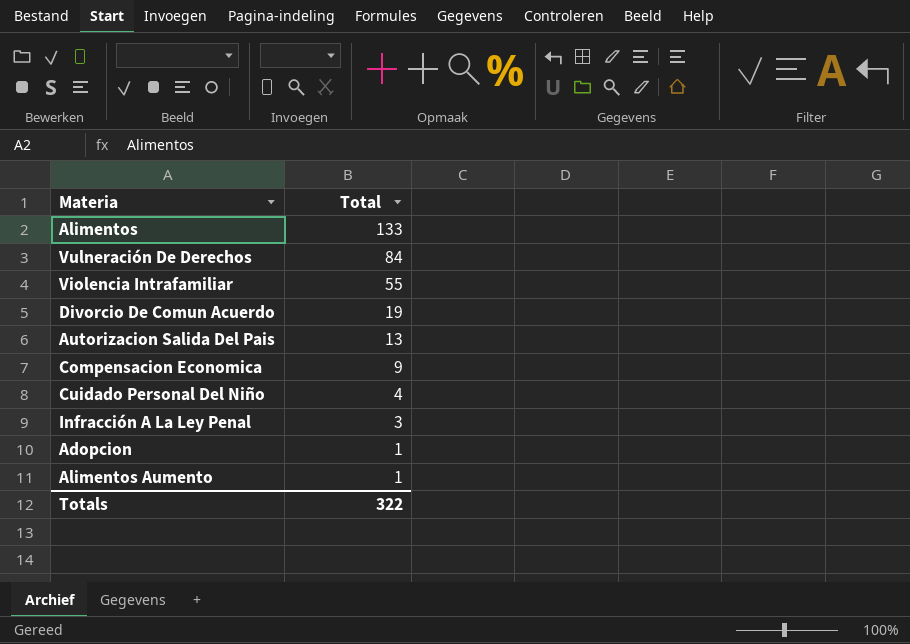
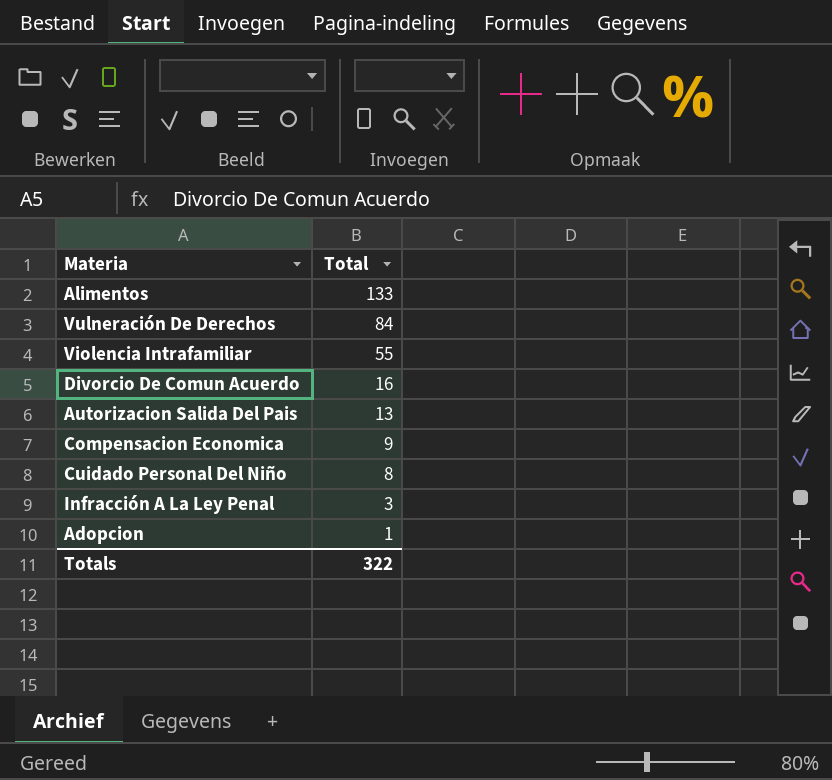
row Alimentos Aumento: 1 -> none
Divorcio De Comun Acuerdo | Total: 19 -> 16
Cuidado Personal Del Niño | Total: 4 -> 8

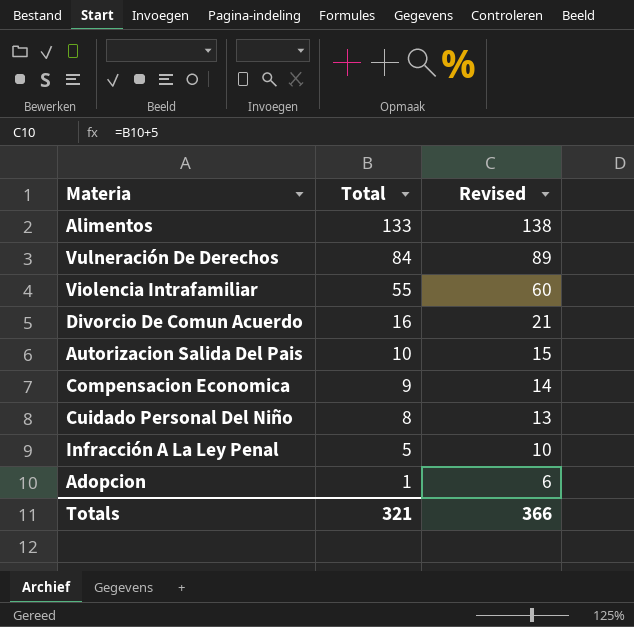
column Revised | formula: none -> [Total] + 5
Autorizacion Salida Del Pais | Total: 13 -> 10
Infracción A La Ley Penal | Total: 3 -> 5
Totals | Total: 322 -> 321

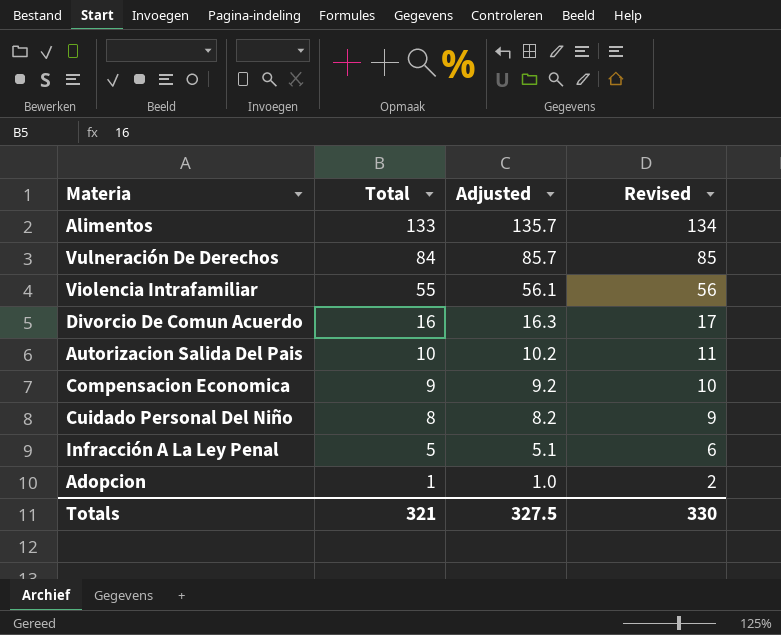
column Adjusted | formula: none -> [Total] * 1.02
column Revised | formula: [Total] + 5 -> [Total] + 1
Totals | Revised: 366 -> 330

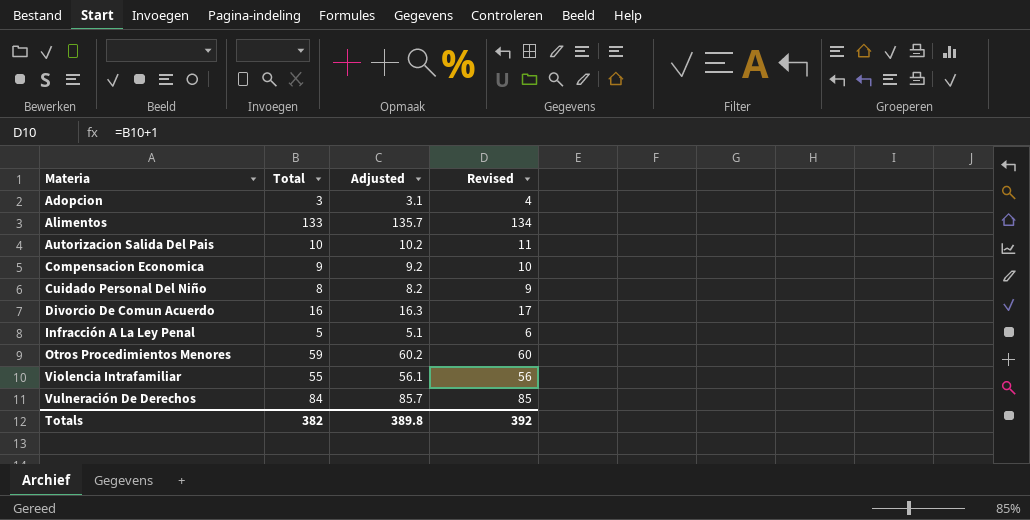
row order: Total descending -> Materia ascending
Adopcion | Total: 1 -> 3
Adopcion | Adjusted: 1.0 -> 3.1
Adopcion | Revised: 2 -> 4
row Otros Procedimientos Menores: none -> 59 | 60.2 | 60
Totals | Total: 321 -> 382
Totals | Adjusted: 327.5 -> 389.8
Totals | Revised: 330 -> 392

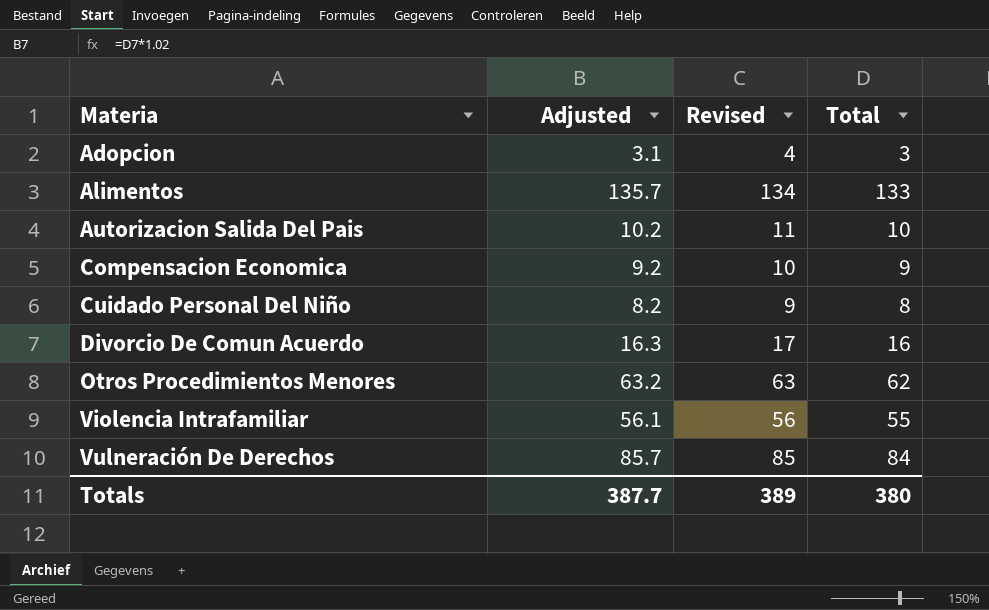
column Total | position: 2 -> 4
row Infracción A La Ley Penal: 5 | 5.1 | 6 -> none
Otros Procedimientos Menores | Adjusted: 60.2 -> 63.2
Otros Procedimientos Menores | Revised: 60 -> 63
Otros Procedimientos Menores | Total: 59 -> 62
Totals | Adjusted: 389.8 -> 387.7
Totals | Revised: 392 -> 389
Totals | Total: 382 -> 380

